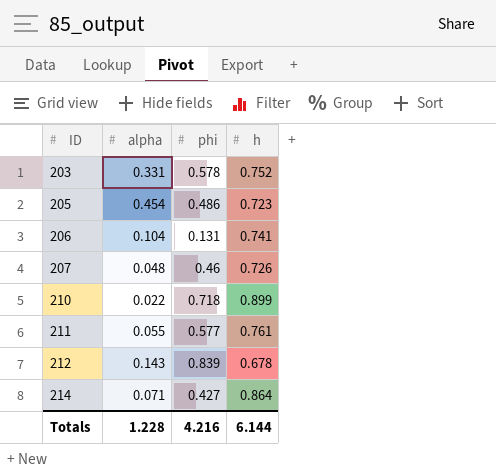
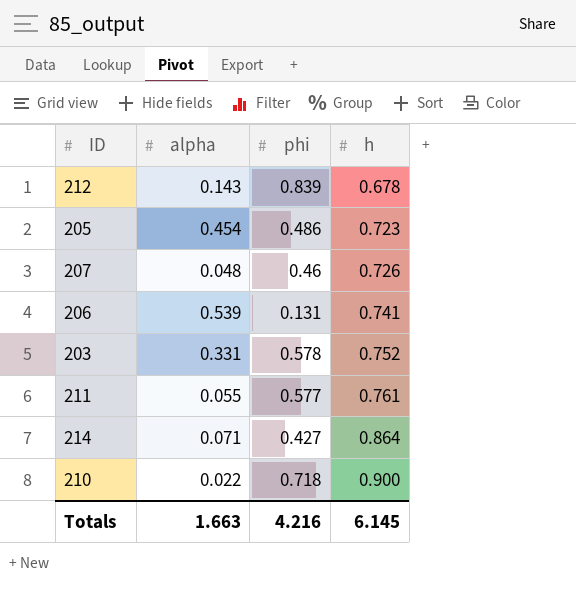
row order: ID ascending -> h ascending
206 | alpha: 0.104 -> 0.539
210 | h: 0.899 -> 0.900
Totals | alpha: 1.228 -> 1.663
Totals | h: 6.144 -> 6.145

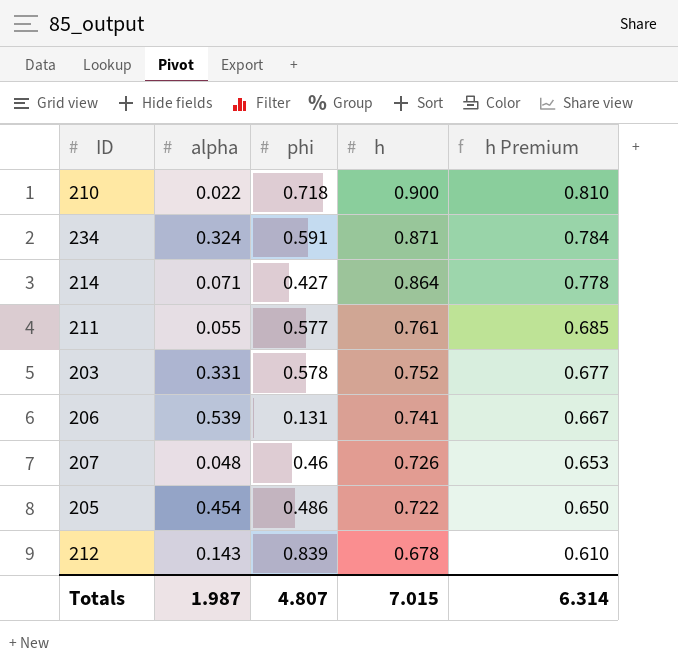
row order: h ascending -> h descending
column h Premium | formula: none -> [h] * 0.9
row 234: none -> 0.324 | 0.591 | 0.871 | 0.784
205 | h: 0.723 -> 0.722
Totals | alpha: 1.663 -> 1.987
Totals | phi: 4.216 -> 4.807
Totals | h: 6.145 -> 7.015

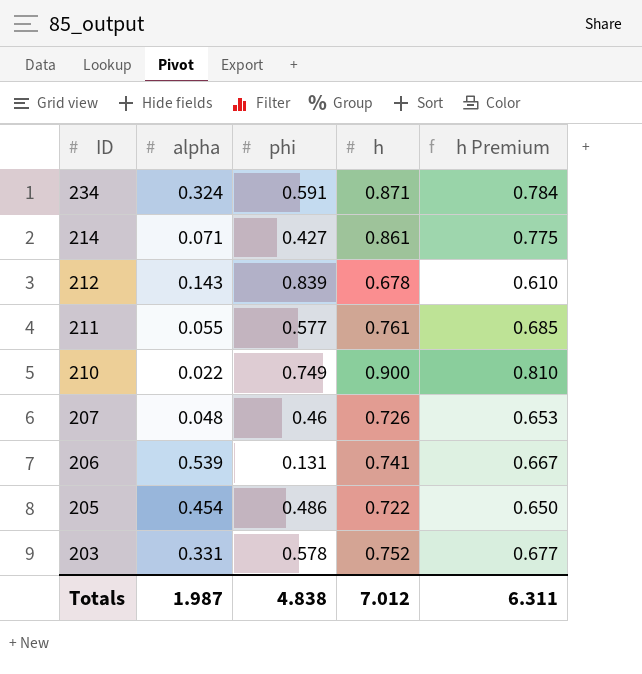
row order: h descending -> ID descending
214 | h: 0.864 -> 0.861
214 | h Premium: 0.778 -> 0.775
210 | phi: 0.718 -> 0.749
Totals | phi: 4.807 -> 4.838
Totals | h: 7.015 -> 7.012
Totals | h Premium: 6.314 -> 6.311

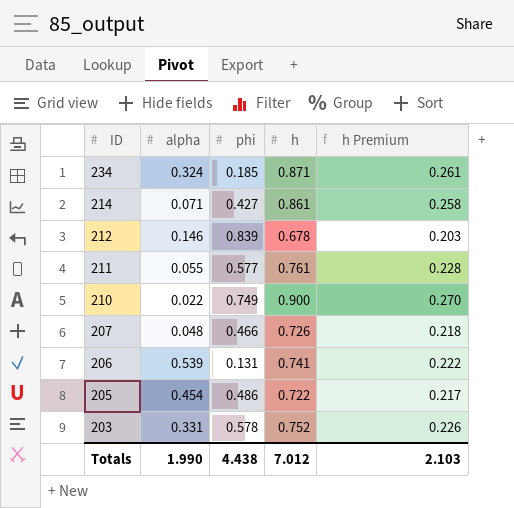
column h Premium | formula: [h] * 0.9 -> [h] * 0.3
234 | phi: 0.591 -> 0.185
212 | alpha: 0.143 -> 0.146
207 | phi: 0.46 -> 0.466
Totals | alpha: 1.987 -> 1.990
Totals | phi: 4.838 -> 4.438
Totals | h Premium: 6.311 -> 2.103

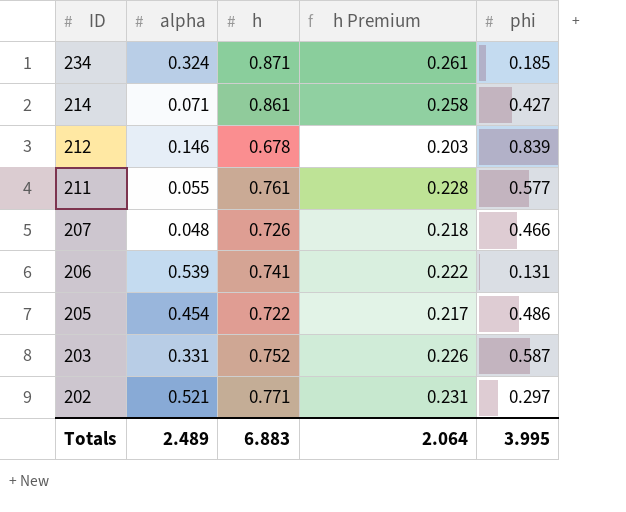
column phi | position: 3 -> 5
row 210: 0.022 | 0.749 | 0.900 | 0.270 -> none
203 | phi: 0.578 -> 0.587
row 202: none -> 0.521 | 0.771 | 0.231 | 0.297
Totals | alpha: 1.990 -> 2.489
Totals | h: 7.012 -> 6.883
Totals | h Premium: 2.103 -> 2.064
Totals | phi: 4.438 -> 3.995

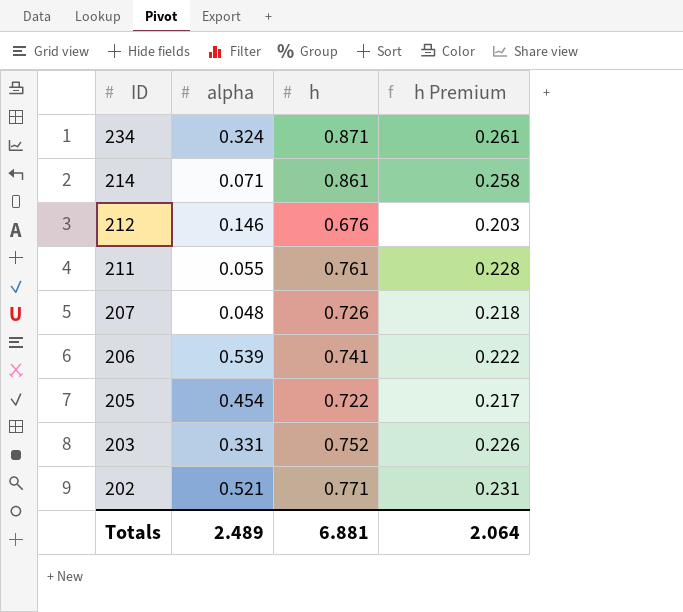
column phi | position: 5 -> none
212 | h: 0.678 -> 0.676
Totals | h: 6.883 -> 6.881

